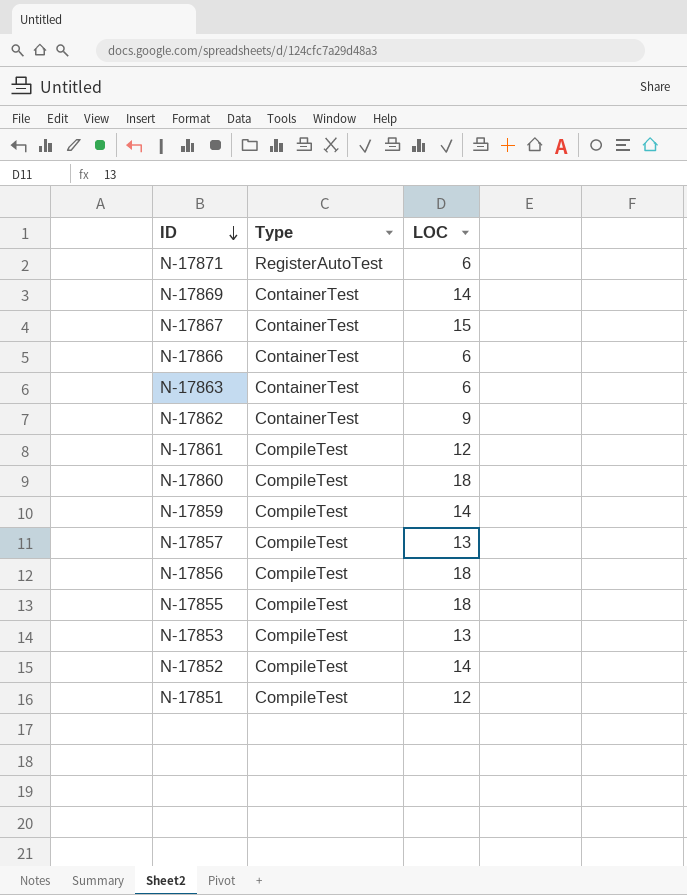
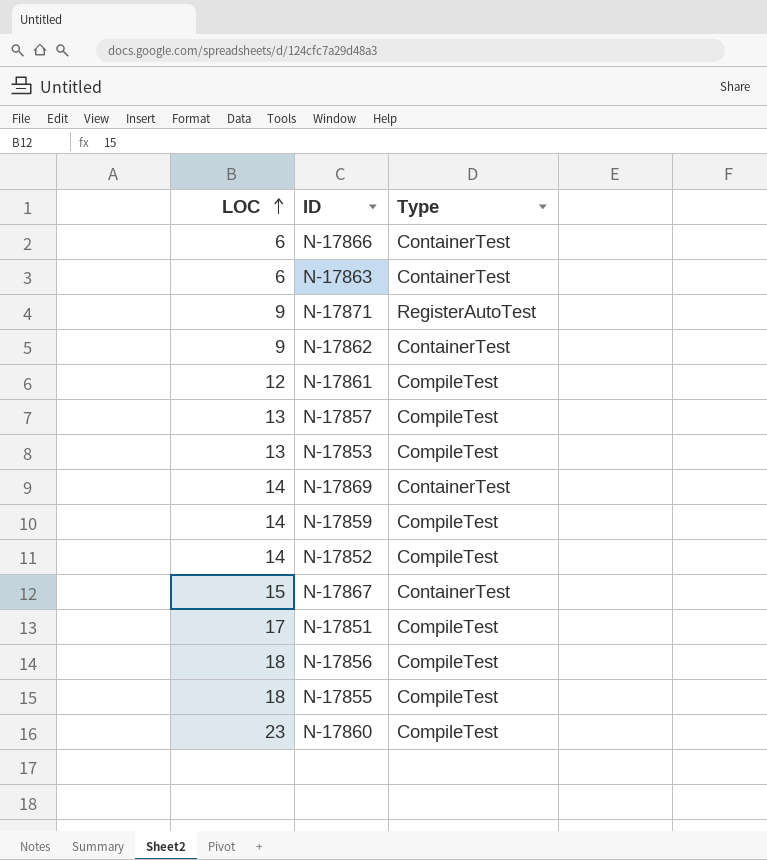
row order: ID descending -> LOC ascending
column LOC | position: 3 -> 1
N-17871 | LOC: 6 -> 9
N-17851 | LOC: 12 -> 17
N-17860 | LOC: 18 -> 23

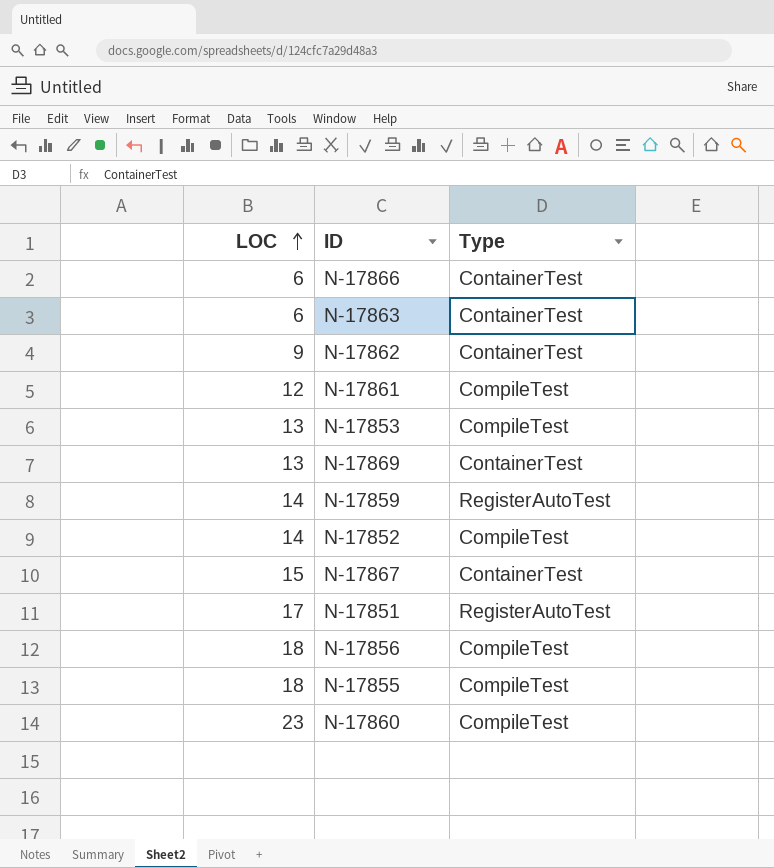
row N-17871: 9 | RegisterAutoTest -> none
row N-17857: 13 | CompileTest -> none
N-17869 | LOC: 14 -> 13
N-17859 | Type: CompileTest -> RegisterAutoTest
N-17851 | Type: CompileTest -> RegisterAutoTest

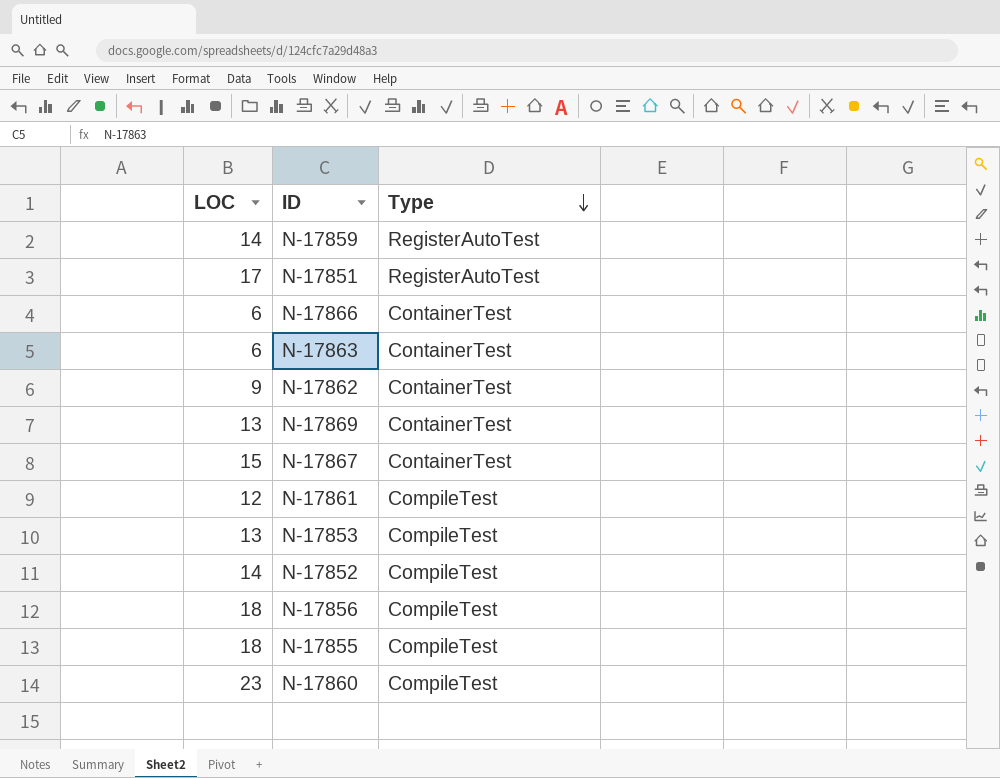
row order: LOC ascending -> Type descending

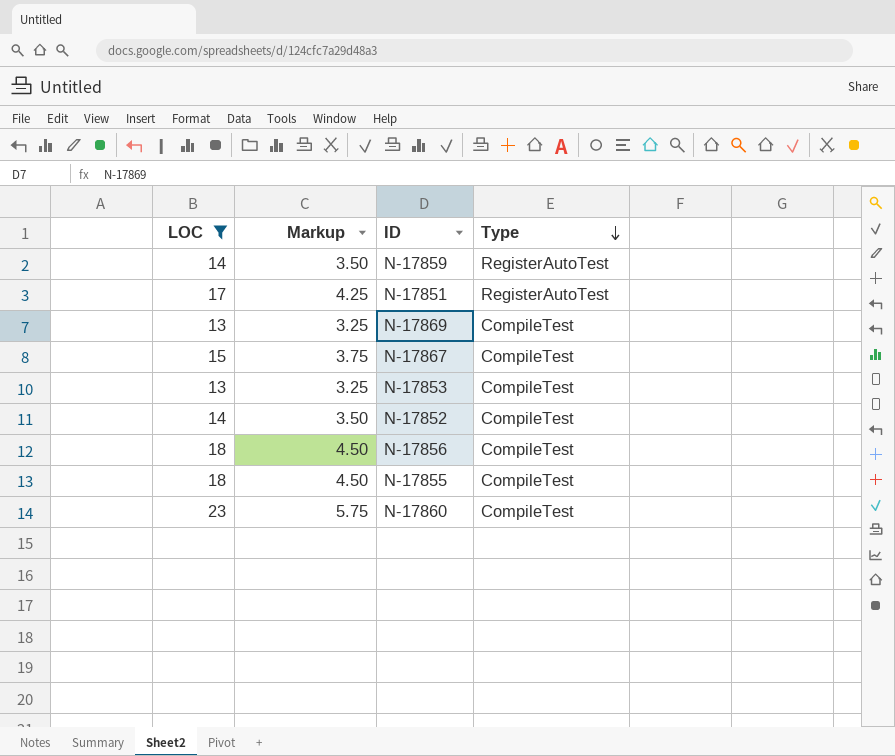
filter: none -> LOC >= 13
column Markup | formula: none -> [LOC] * 0.25
N-17869 | Type: ContainerTest -> CompileTest
N-17867 | Type: ContainerTest -> CompileTest

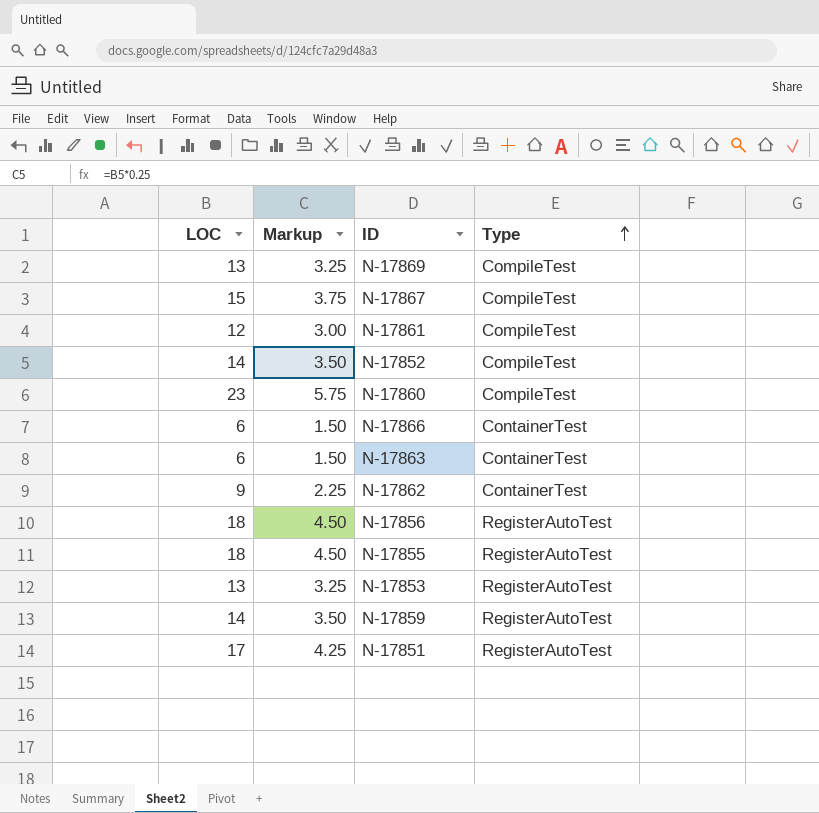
filter: LOC >= 13 -> none
row order: Type descending -> Type ascending
N-17856 | Type: CompileTest -> RegisterAutoTest
N-17855 | Type: CompileTest -> RegisterAutoTest
N-17853 | Type: CompileTest -> RegisterAutoTest

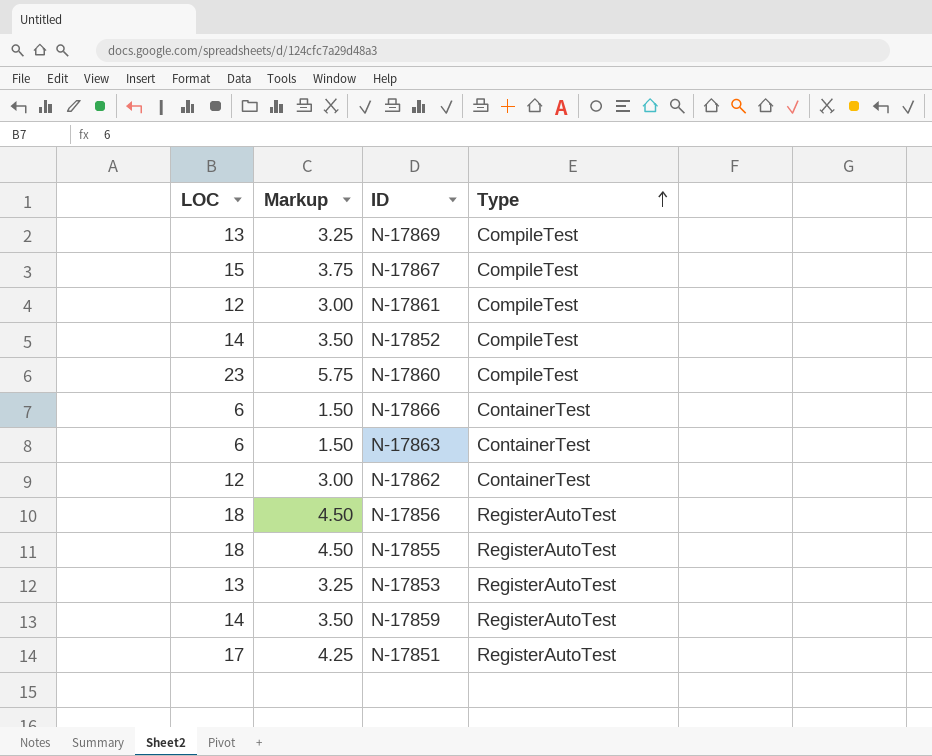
N-17862 | LOC: 9 -> 12
N-17862 | Markup: 2.25 -> 3.00

